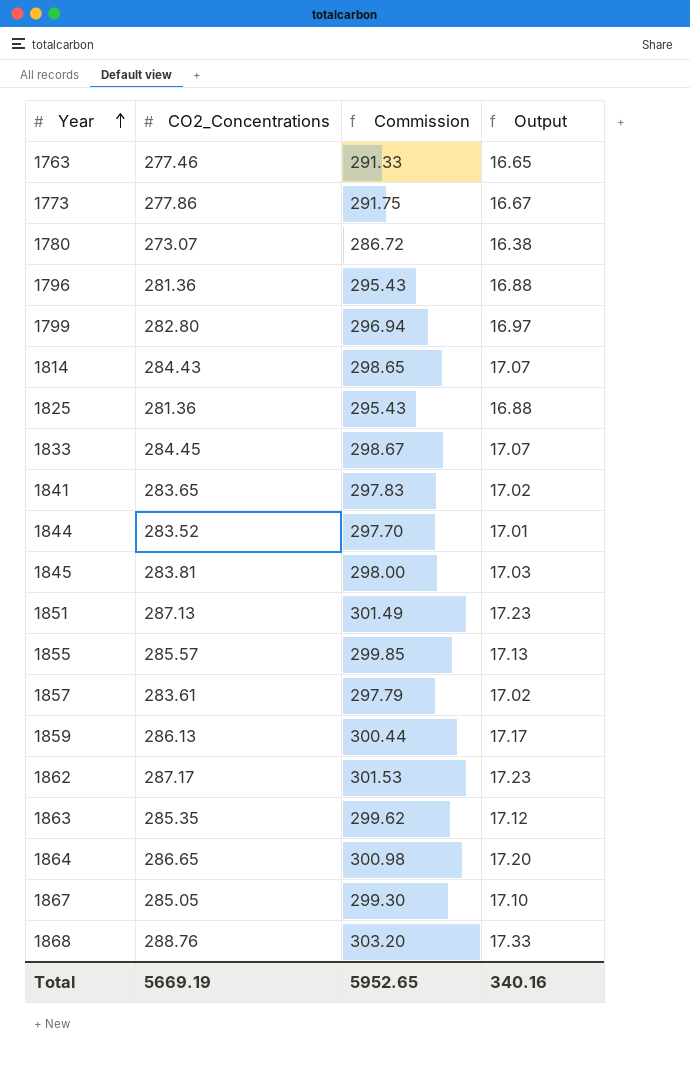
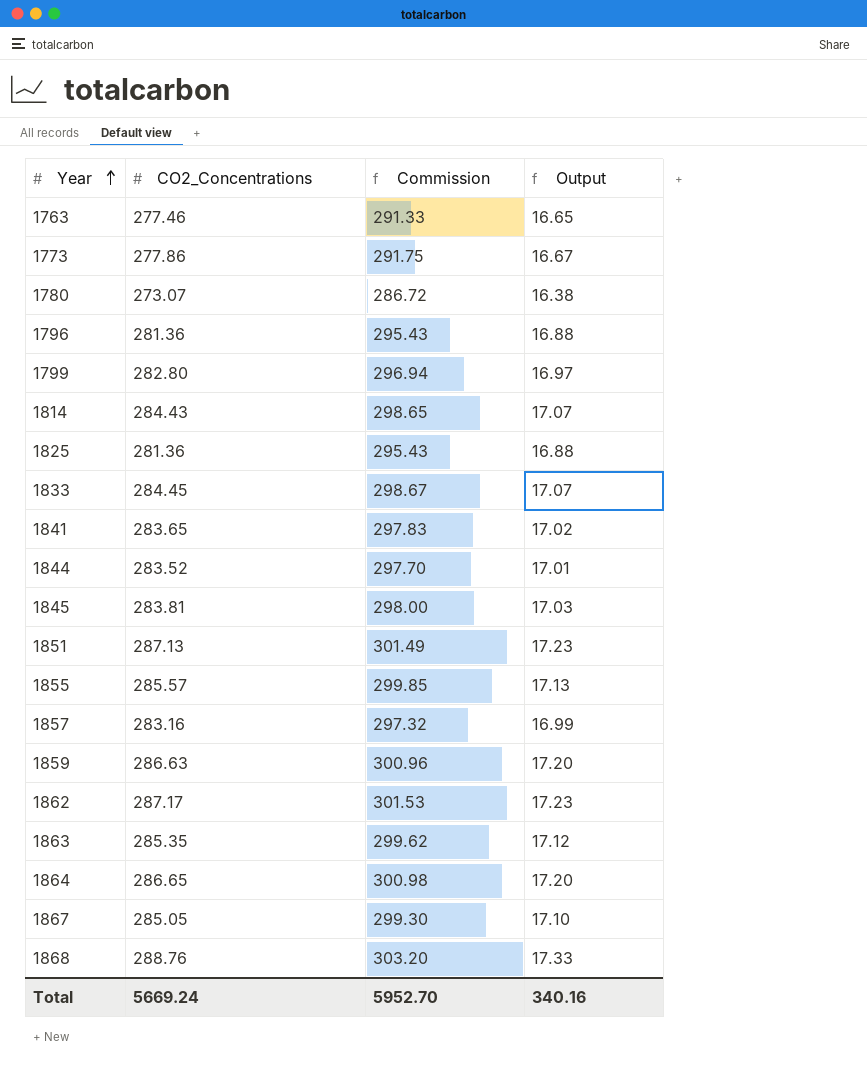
1857 | CO2_Concentrations: 283.61 -> 283.16
1857 | Commission: 297.79 -> 297.32
1857 | Output: 17.02 -> 16.99
1859 | CO2_Concentrations: 286.13 -> 286.63
1859 | Commission: 300.44 -> 300.96
1859 | Output: 17.17 -> 17.20
Total | CO2_Concentrations: 5669.19 -> 5669.24
Total | Commission: 5952.65 -> 5952.70

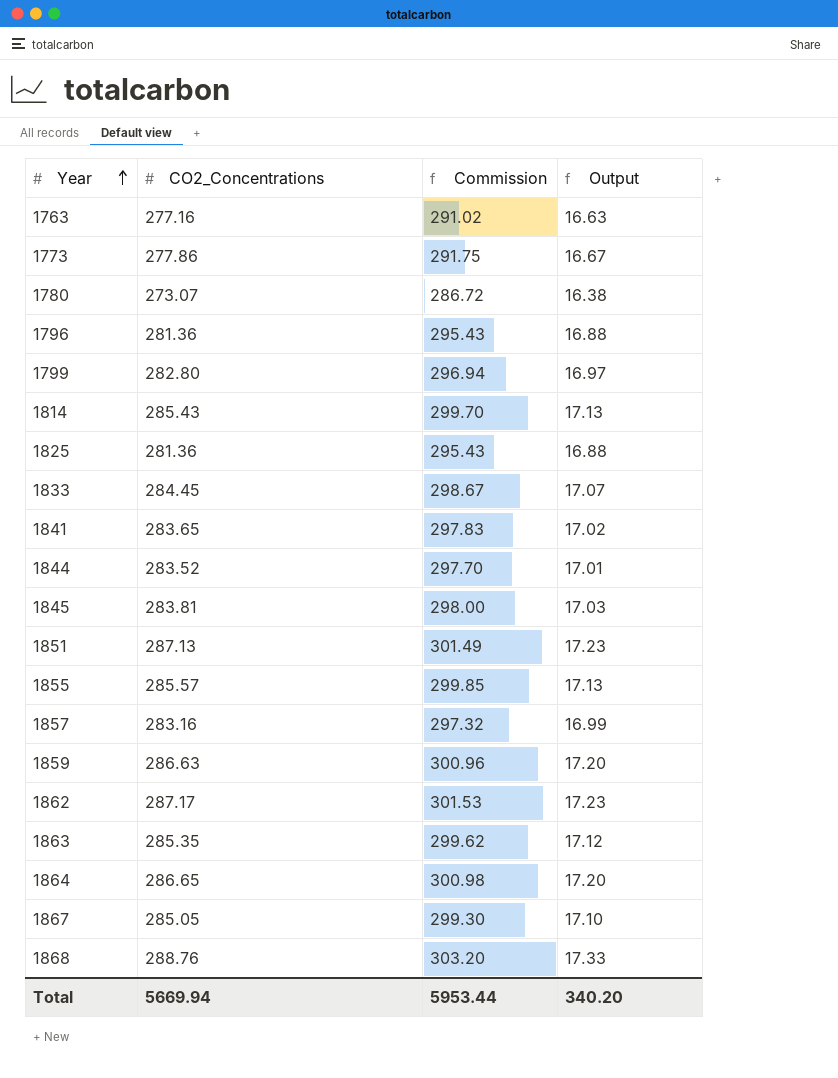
1763 | CO2_Concentrations: 277.46 -> 277.16
1763 | Commission: 291.33 -> 291.02
1763 | Output: 16.65 -> 16.63
1814 | CO2_Concentrations: 284.43 -> 285.43
1814 | Commission: 298.65 -> 299.70
1814 | Output: 17.07 -> 17.13
Total | CO2_Concentrations: 5669.24 -> 5669.94
Total | Commission: 5952.70 -> 5953.44
Total | Output: 340.16 -> 340.20

